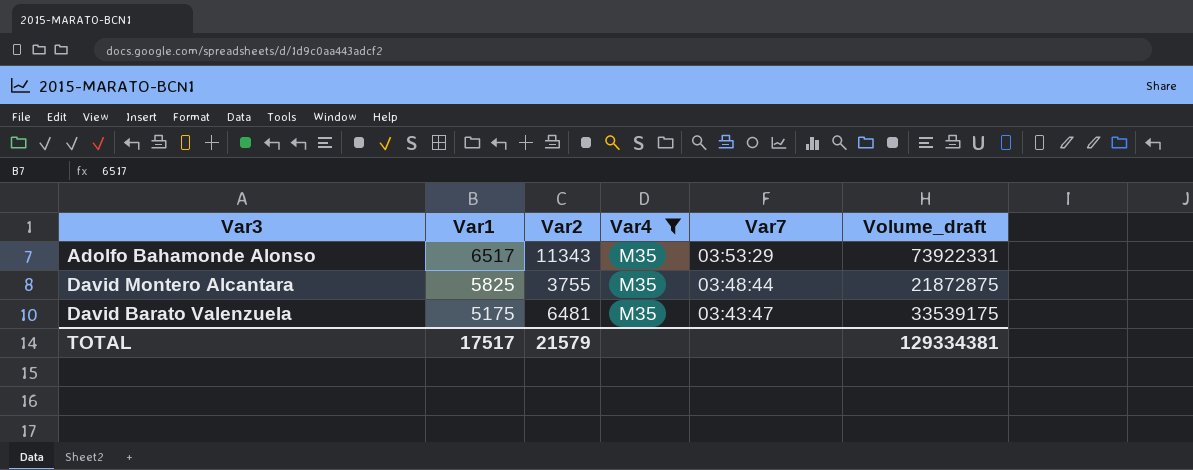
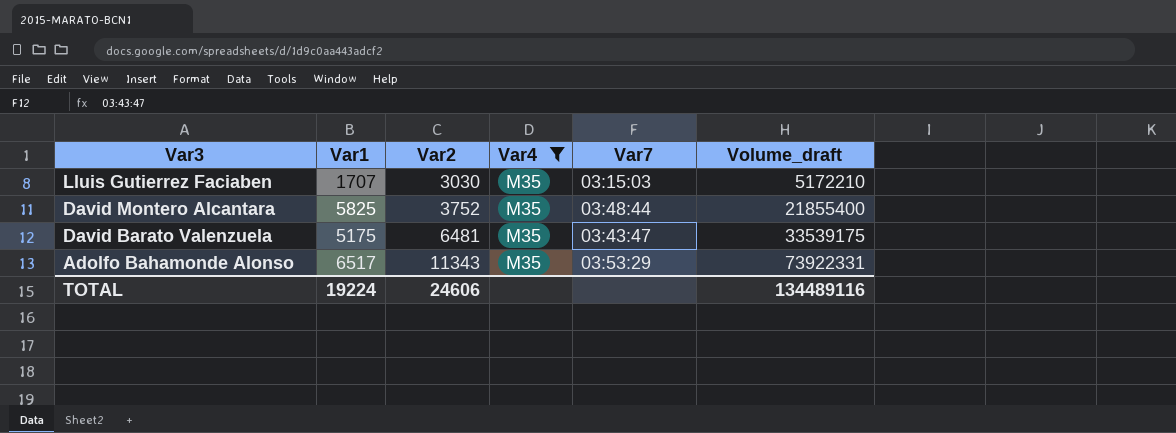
row order: Var1 descending -> Var3 descending
row Lluis Gutierrez Faciaben: none -> 1707 | 3030 | M35 | 03:15:03 | 5172210
David Montero Alcantara | Var2: 3755 -> 3752
David Montero Alcantara | Volume_draft: 21872875 -> 21855400
TOTAL | Var1: 17517 -> 19224
TOTAL | Var2: 21579 -> 24606
TOTAL | Volume_draft: 129334381 -> 134489116

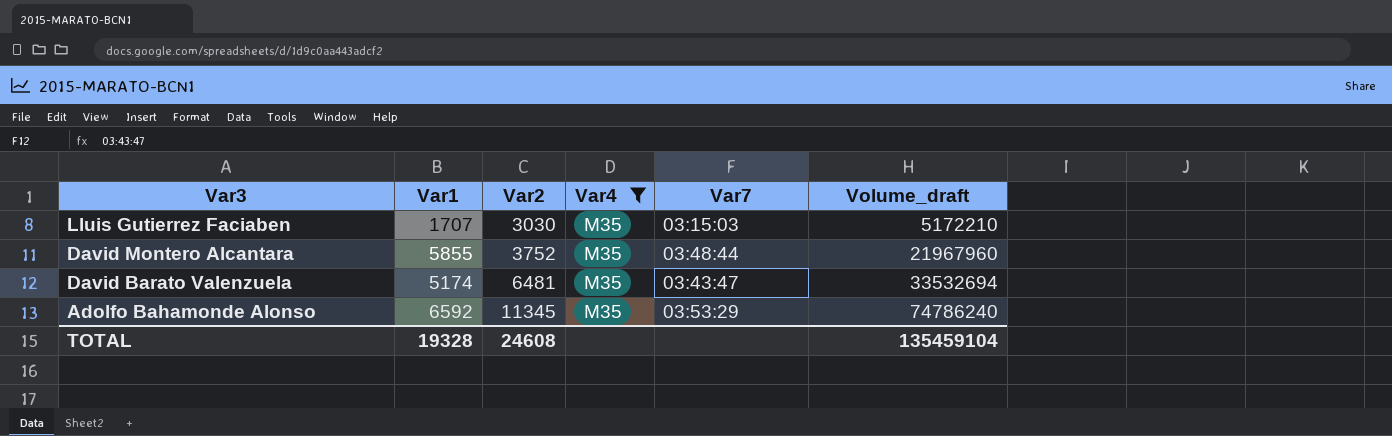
David Montero Alcantara | Var1: 5825 -> 5855
David Montero Alcantara | Volume_draft: 21855400 -> 21967960
David Barato Valenzuela | Var1: 5175 -> 5174
David Barato Valenzuela | Volume_draft: 33539175 -> 33532694
Adolfo Bahamonde Alonso | Var1: 6517 -> 6592
Adolfo Bahamonde Alonso | Var2: 11343 -> 11345
Adolfo Bahamonde Alonso | Volume_draft: 73922331 -> 74786240
TOTAL | Var1: 19224 -> 19328
TOTAL | Var2: 24606 -> 24608
TOTAL | Volume_draft: 134489116 -> 135459104

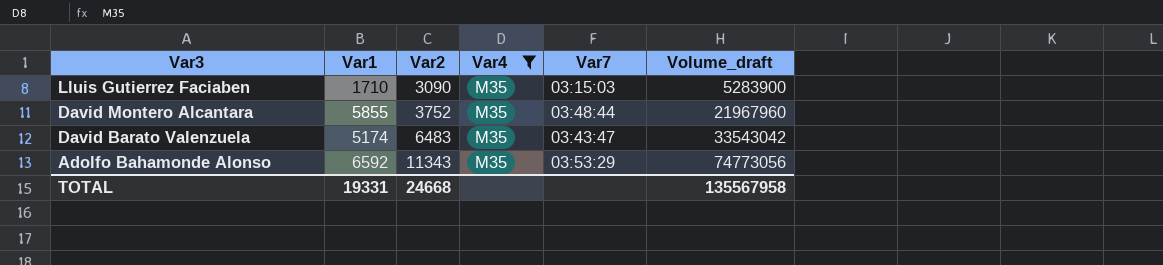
Lluis Gutierrez Faciaben | Var1: 1707 -> 1710
Lluis Gutierrez Faciaben | Var2: 3030 -> 3090
Lluis Gutierrez Faciaben | Volume_draft: 5172210 -> 5283900
David Barato Valenzuela | Var2: 6481 -> 6483
David Barato Valenzuela | Volume_draft: 33532694 -> 33543042
Adolfo Bahamonde Alonso | Var2: 11345 -> 11343
Adolfo Bahamonde Alonso | Volume_draft: 74786240 -> 74773056
TOTAL | Var1: 19328 -> 19331
TOTAL | Var2: 24608 -> 24668
TOTAL | Volume_draft: 135459104 -> 135567958

